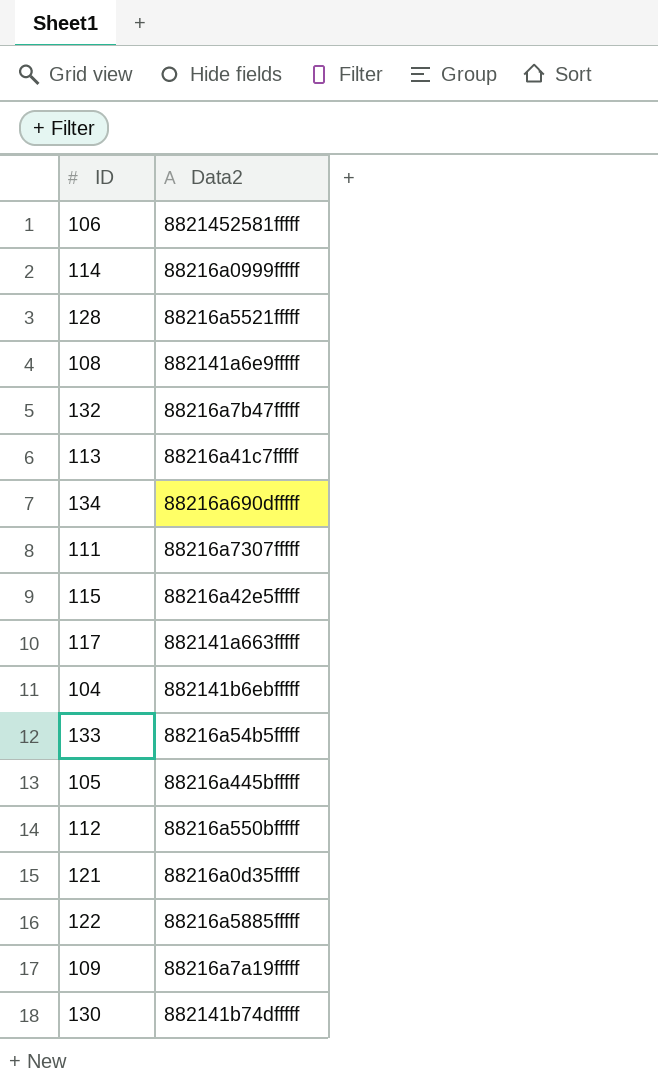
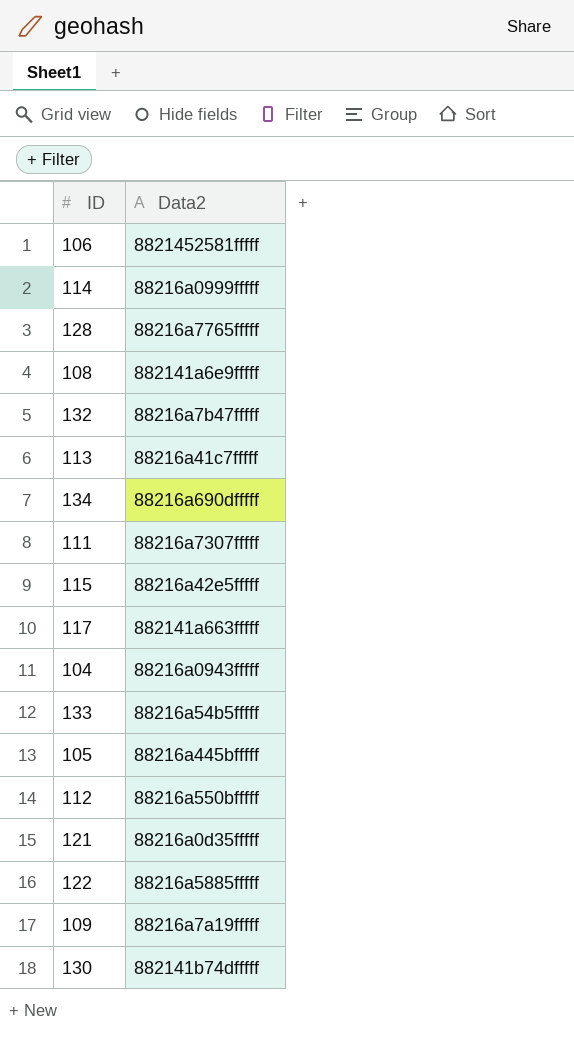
128 | Data2: 88216a5521fffff -> 88216a7765fffff
104 | Data2: 882141b6ebfffff -> 88216a0943fffff

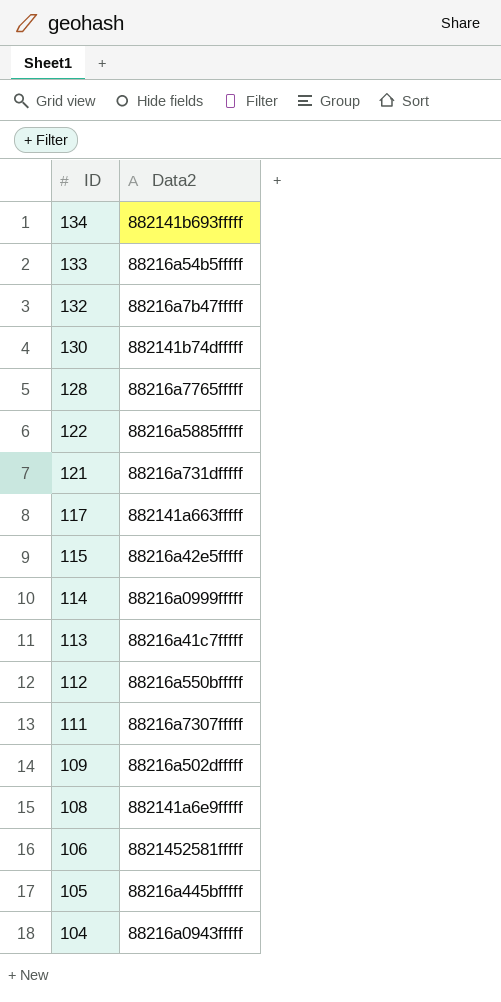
row order: none -> ID descending
134 | Data2: 88216a690dfffff -> 882141b693fffff
121 | Data2: 88216a0d35fffff -> 88216a731dfffff
109 | Data2: 88216a7a19fffff -> 88216a502dfffff

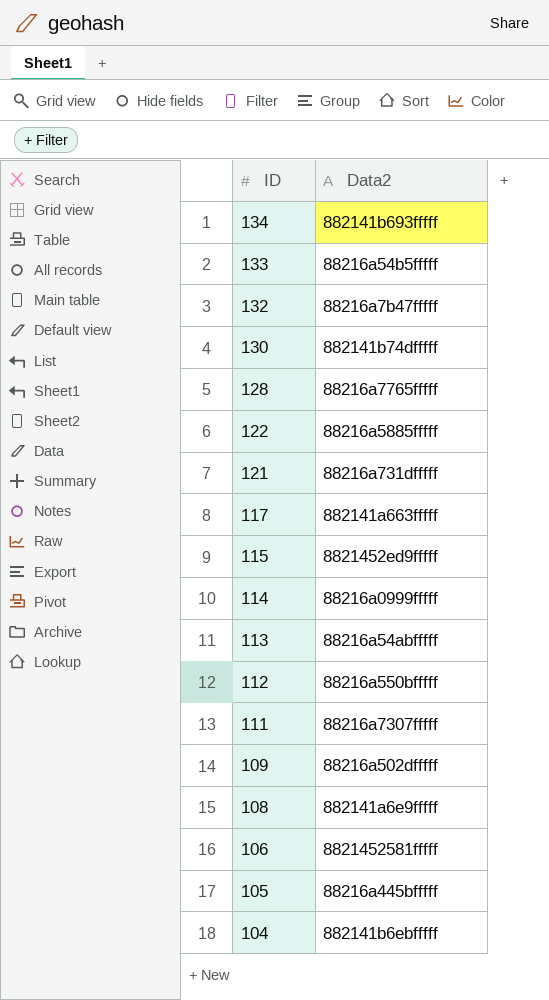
115 | Data2: 88216a42e5fffff -> 8821452ed9fffff
113 | Data2: 88216a41c7fffff -> 88216a54abfffff
104 | Data2: 88216a0943fffff -> 882141b6ebfffff

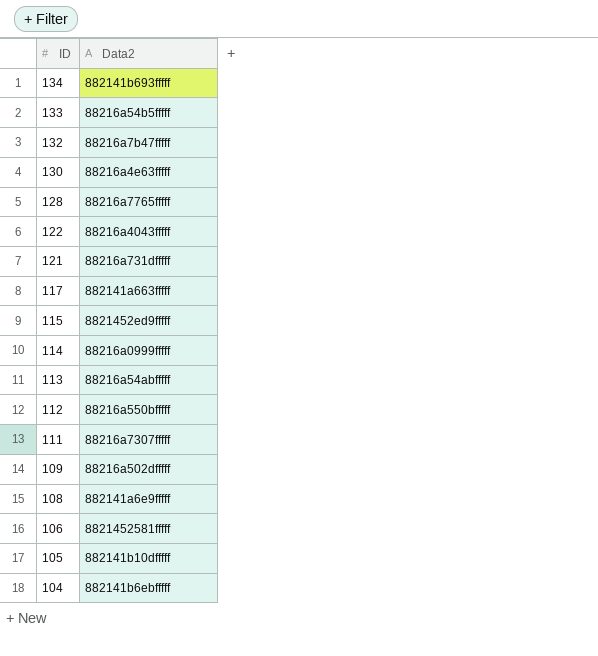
130 | Data2: 882141b74dfffff -> 88216a4e63fffff
122 | Data2: 88216a5885fffff -> 88216a4043fffff
105 | Data2: 88216a445bfffff -> 882141b10dfffff

